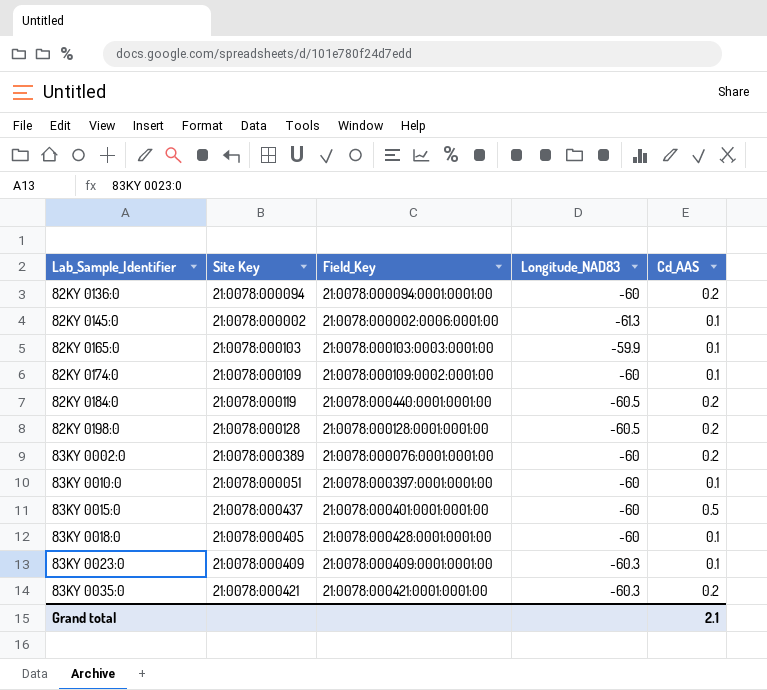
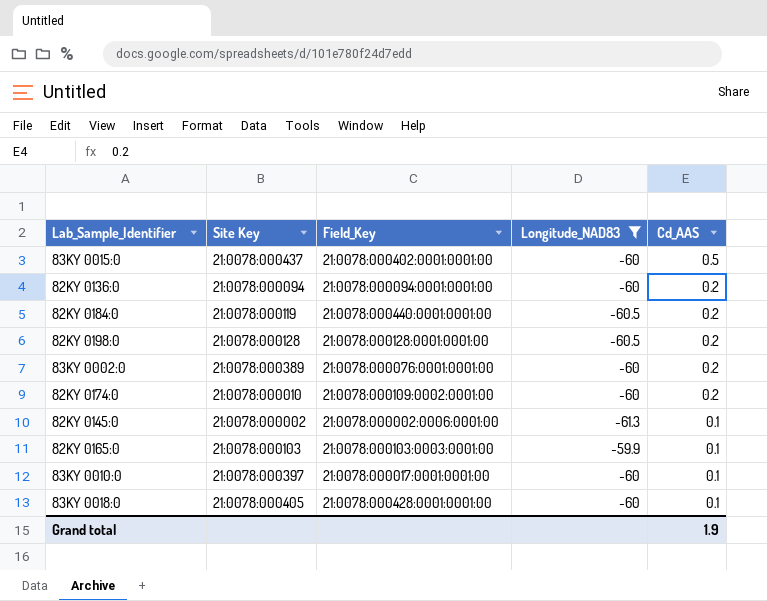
filter: none -> Longitude_NAD83 != -60.3
row order: Lab_Sample_Identifier ascending -> Cd_AAS descending
83KY 0015:0 | Field_Key: 21:0078:000401:0001:0001:00 -> 21:0078:000402:0001:0001:00
82KY 0174:0 | Site Key: 21:0078:000109 -> 21:0078:000010
82KY 0174:0 | Cd_AAS: 0.1 -> 0.2
83KY 0010:0 | Site Key: 21:0078:000051 -> 21:0078:000397
83KY 0010:0 | Field_Key: 21:0078:000397:0001:0001:00 -> 21:0078:000017:0001:0001:00
Grand total | Cd_AAS: 2.1 -> 1.9

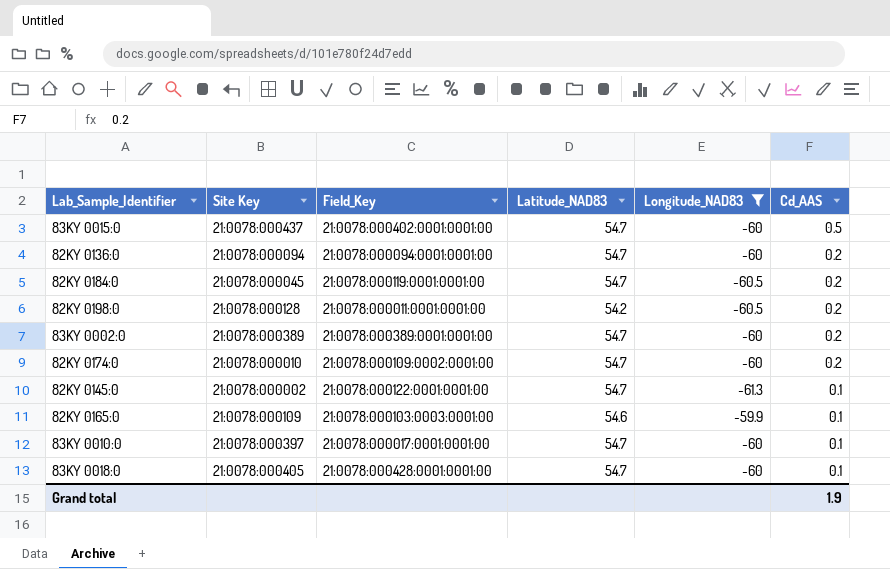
column Latitude_NAD83 | position: none -> 4
82KY 0184:0 | Site Key: 21:0078:000119 -> 21:0078:000045
82KY 0184:0 | Field_Key: 21:0078:000440:0001:0001:00 -> 21:0078:000119:0001:0001:00
82KY 0198:0 | Field_Key: 21:0078:000128:0001:0001:00 -> 21:0078:000011:0001:0001:00
83KY 0002:0 | Field_Key: 21:0078:000076:0001:0001:00 -> 21:0078:000389:0001:0001:00
82KY 0145:0 | Field_Key: 21:0078:000002:0006:0001:00 -> 21:0078:000122:0001:0001:00
82KY 0165:0 | Site Key: 21:0078:000103 -> 21:0078:000109

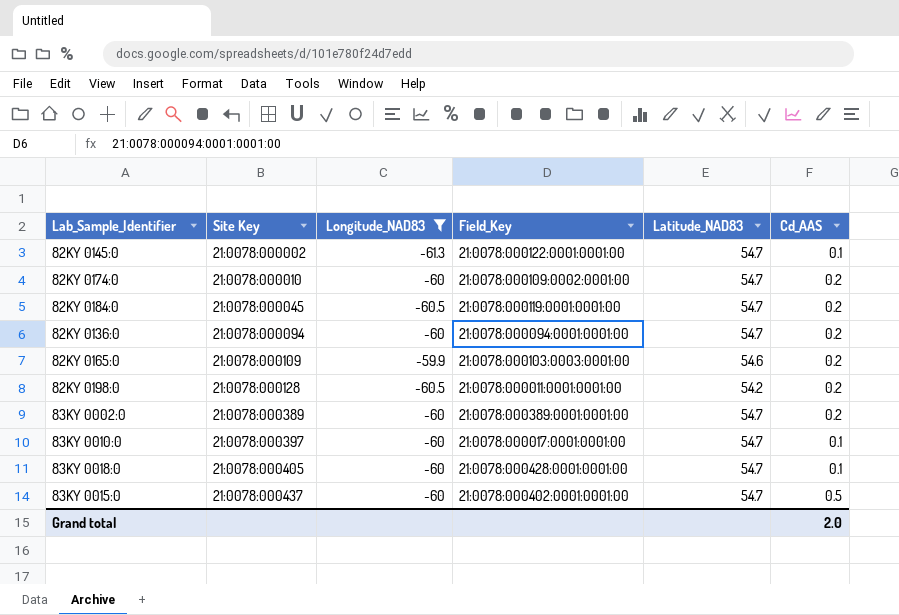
row order: Cd_AAS descending -> Site Key ascending
column Longitude_NAD83 | position: 5 -> 3
82KY 0165:0 | Cd_AAS: 0.1 -> 0.2
Grand total | Cd_AAS: 1.9 -> 2.0

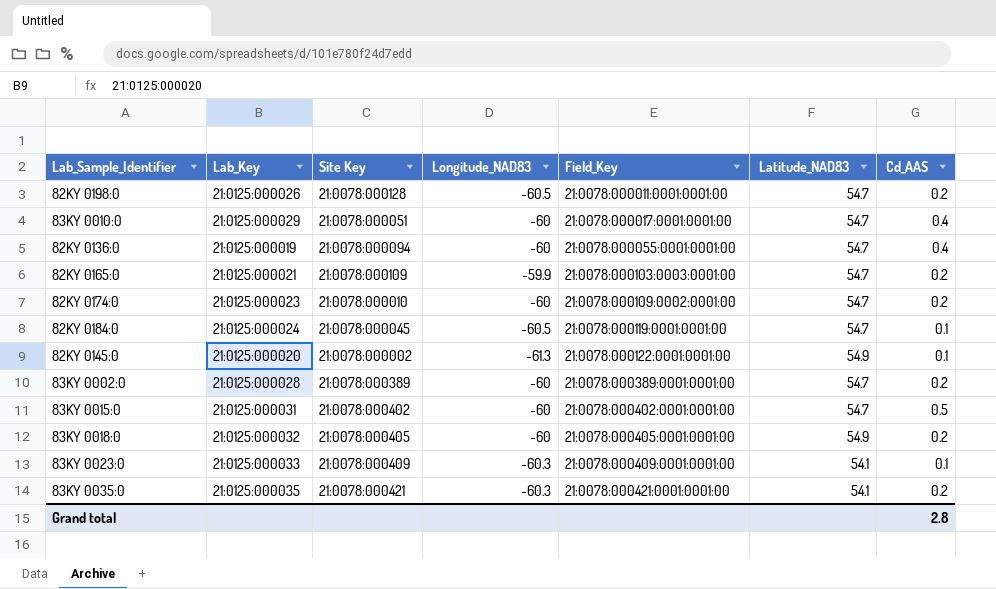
filter: Longitude_NAD83 != -60.3 -> none
row order: Site Key ascending -> Field_Key ascending
column Lab_Key | position: none -> 2
82KY 0198:0 | Latitude_NAD83: 54.2 -> 54.7
83KY 0010:0 | Site Key: 21:0078:000397 -> 21:0078:000051
83KY 0010:0 | Cd_AAS: 0.1 -> 0.4
82KY 0136:0 | Field_Key: 21:0078:000094:0001:0001:00 -> 21:0078:000055:0001:0001:00
82KY 0136:0 | Cd_AAS: 0.2 -> 0.4
82KY 0165:0 | Latitude_NAD83: 54.6 -> 54.7
82KY 0184:0 | Cd_AAS: 0.2 -> 0.1
82KY 0145:0 | Latitude_NAD83: 54.7 -> 54.9
83KY 0015:0 | Site Key: 21:0078:000437 -> 21:0078:000402
83KY 0018:0 | Field_Key: 21:0078:000428:0001:0001:00 -> 21:0078:000405:0001:0001:00
83KY 0018:0 | Latitude_NAD83: 54.7 -> 54.9
83KY 0018:0 | Cd_AAS: 0.1 -> 0.2
Grand total | Cd_AAS: 2.0 -> 2.8

